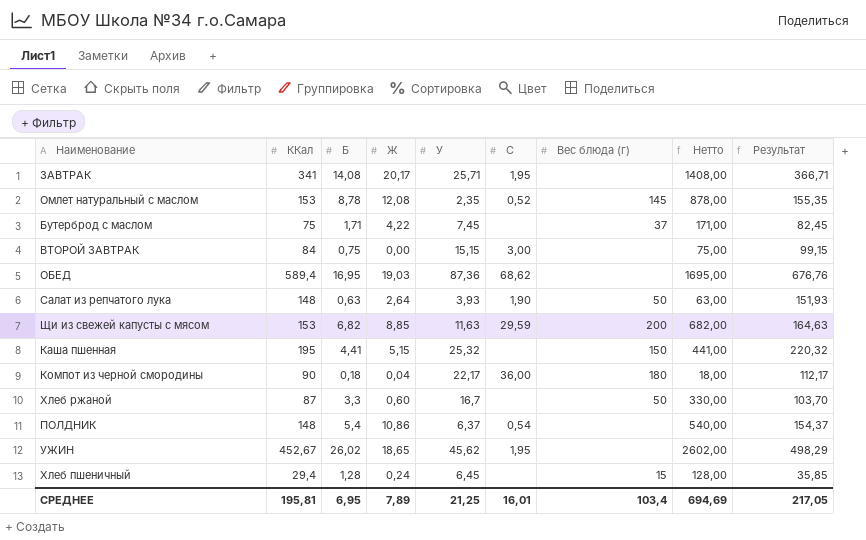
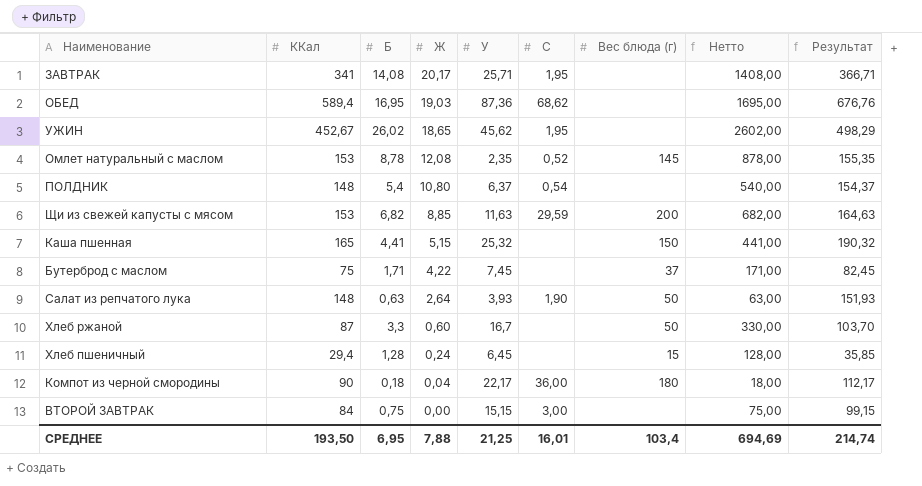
row order: none -> Ж descending
ПОЛДНИК | Ж: 10,86 -> 10,80
Каша пшенная | ККал: 195 -> 165
Каша пшенная | Результат: 220,32 -> 190,32
СРЕДНЕЕ | ККал: 195,81 -> 193,50
СРЕДНЕЕ | Ж: 7,89 -> 7,88
СРЕДНЕЕ | Результат: 217,05 -> 214,74

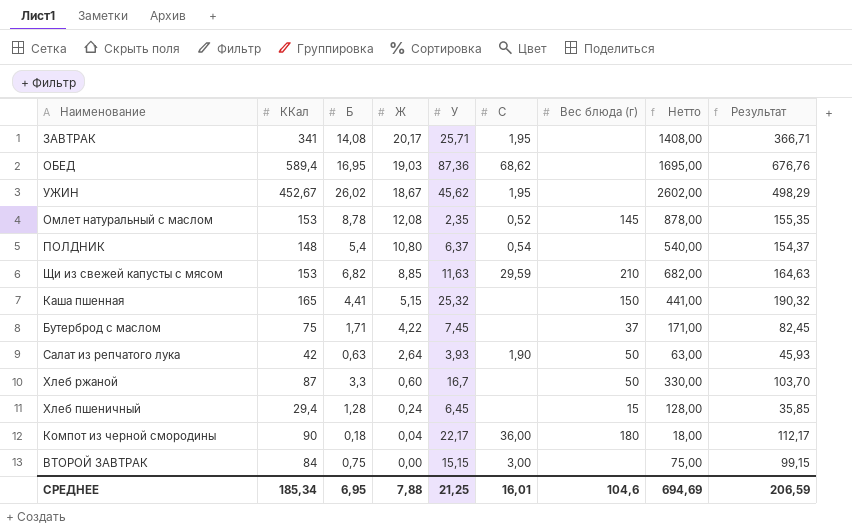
УЖИН | Ж: 18,65 -> 18,67
Щи из свежей капусты с мясом | Вес блюда (г): 200 -> 210
Салат из репчатого лука | ККал: 148 -> 42
Салат из репчатого лука | Результат: 151,93 -> 45,93
СРЕДНЕЕ | ККал: 193,50 -> 185,34
СРЕДНЕЕ | Вес блюда (г): 103,4 -> 104,6
СРЕДНЕЕ | Результат: 214,74 -> 206,59

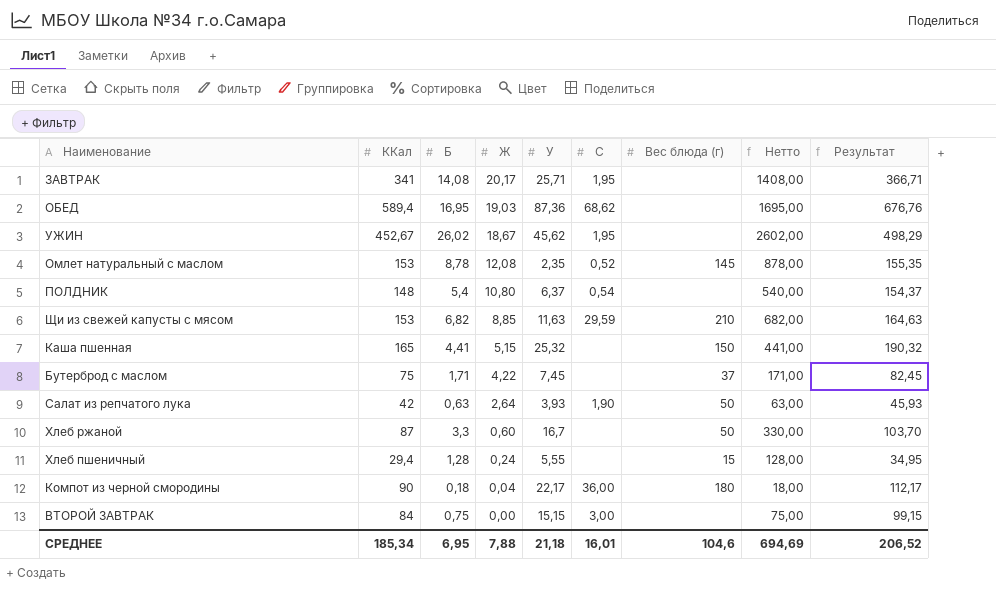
Хлеб пшеничный | У: 6,45 -> 5,55
Хлеб пшеничный | Результат: 35,85 -> 34,95
СРЕДНЕЕ | У: 21,25 -> 21,18
СРЕДНЕЕ | Результат: 206,59 -> 206,52

